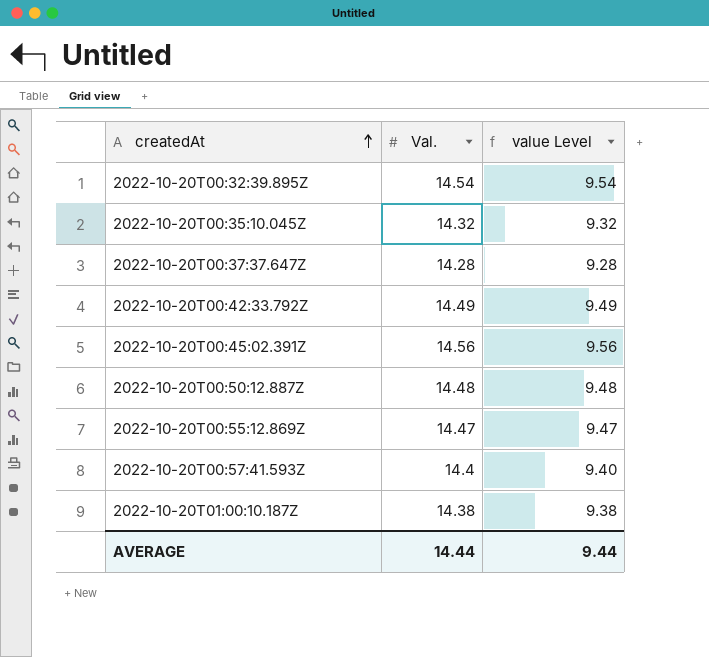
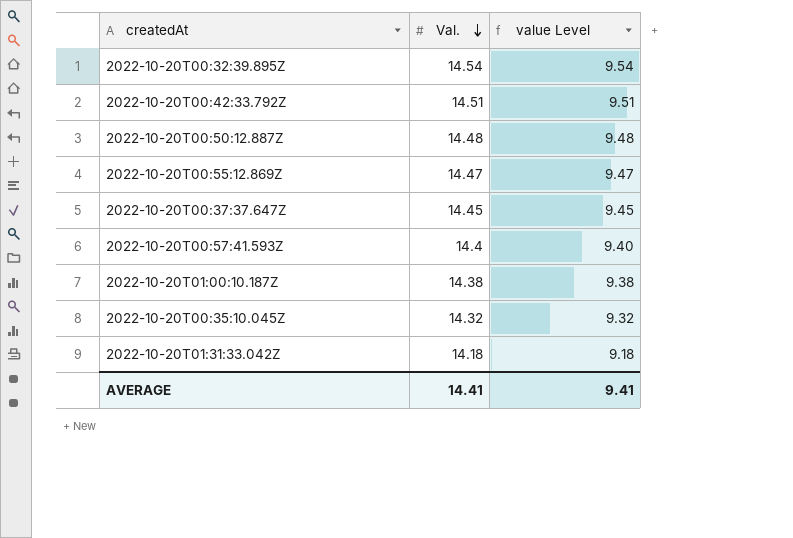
row order: createdAt ascending -> Val. descending
row 2022-10-20T00:45:02.391Z: 14.56 | 9.56 -> none
2022-10-20T00:42:33.792Z | Val.: 14.49 -> 14.51
2022-10-20T00:42:33.792Z | value Level: 9.49 -> 9.51
2022-10-20T00:37:37.647Z | Val.: 14.28 -> 14.45
2022-10-20T00:37:37.647Z | value Level: 9.28 -> 9.45
row 2022-10-20T01:31:33.042Z: none -> 14.18 | 9.18
AVERAGE | Val.: 14.44 -> 14.41
AVERAGE | value Level: 9.44 -> 9.41

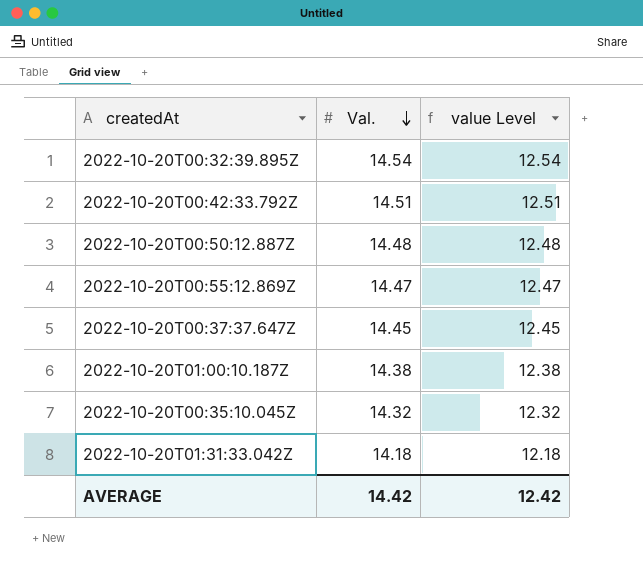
column value Level | formula: [Val.] - 5 -> [Val.] - 2
row 2022-10-20T00:57:41.593Z: 14.4 | 9.40 -> none
AVERAGE | Val.: 14.41 -> 14.42
AVERAGE | value Level: 9.41 -> 12.42

